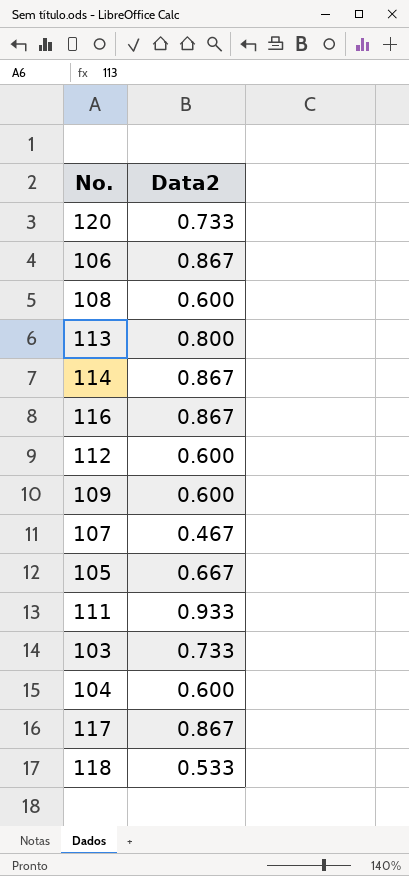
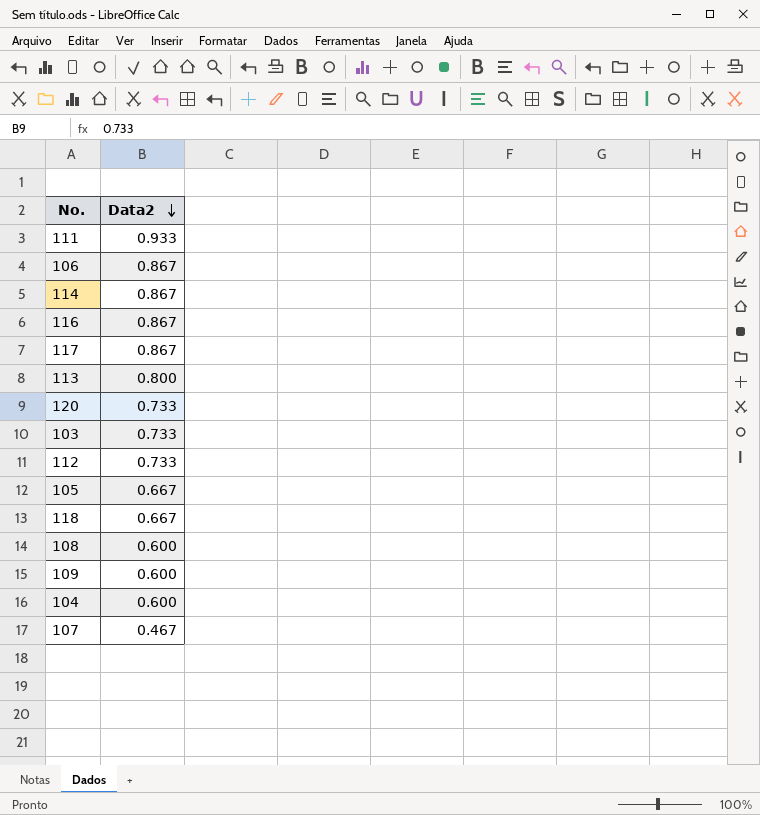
row order: none -> Data2 descending
112 | Data2: 0.600 -> 0.733
118 | Data2: 0.533 -> 0.667

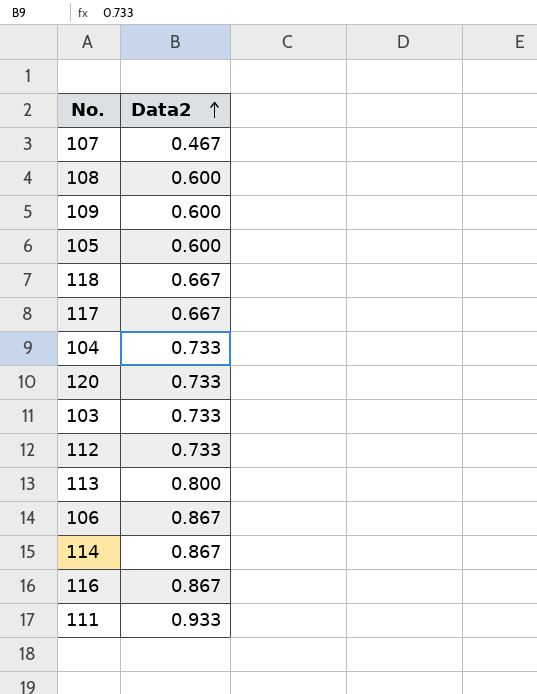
row order: Data2 descending -> Data2 ascending
105 | Data2: 0.667 -> 0.600
117 | Data2: 0.867 -> 0.667
104 | Data2: 0.600 -> 0.733

